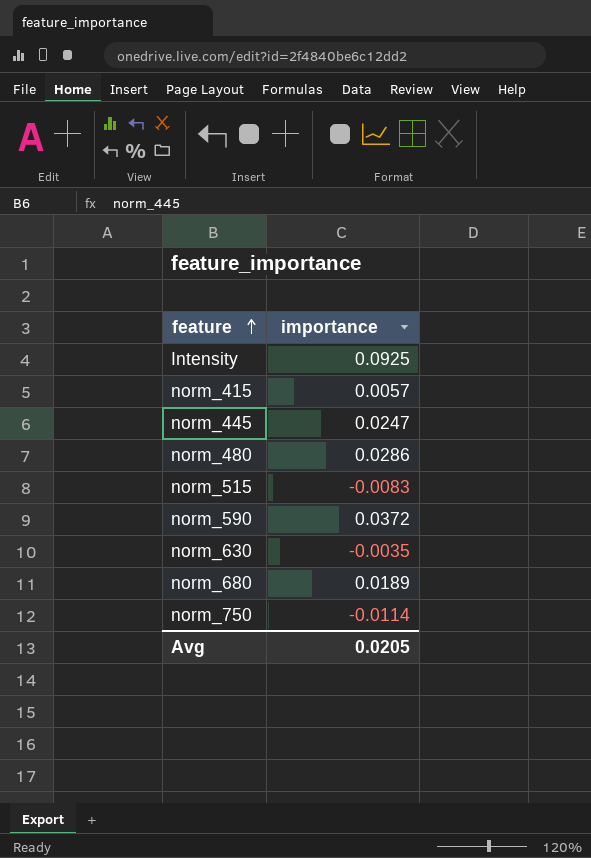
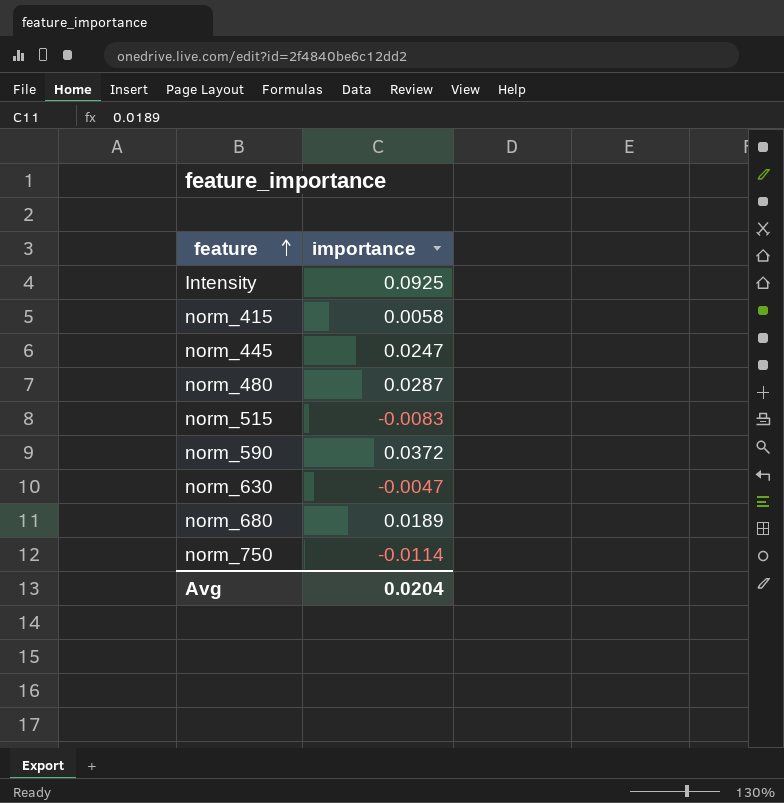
norm_415 | importance: 0.0057 -> 0.0058
norm_480 | importance: 0.0286 -> 0.0287
norm_630 | importance: -0.0035 -> -0.0047
Avg | importance: 0.0205 -> 0.0204

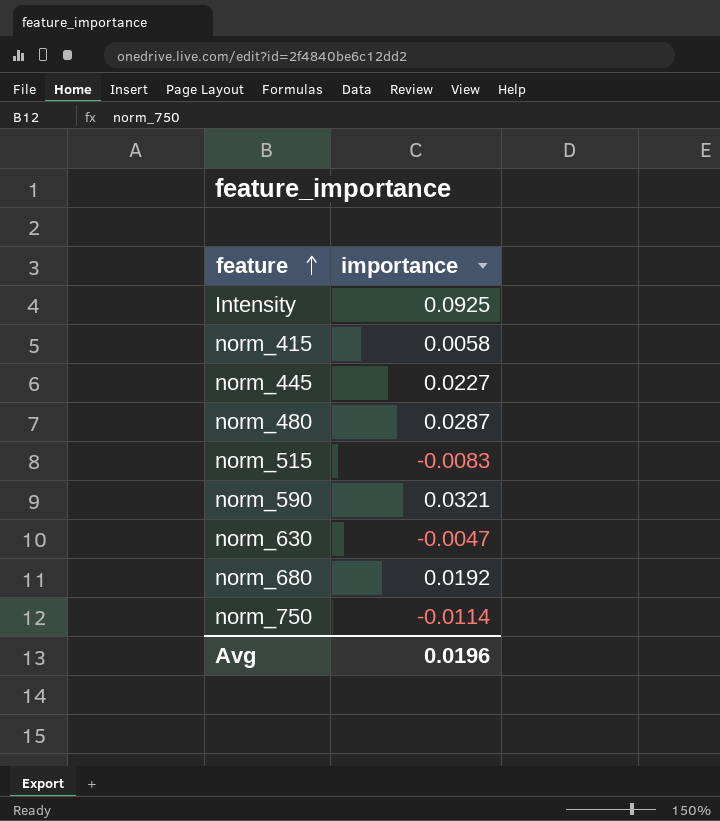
norm_445 | importance: 0.0247 -> 0.0227
norm_590 | importance: 0.0372 -> 0.0321
norm_680 | importance: 0.0189 -> 0.0192
Avg | importance: 0.0204 -> 0.0196

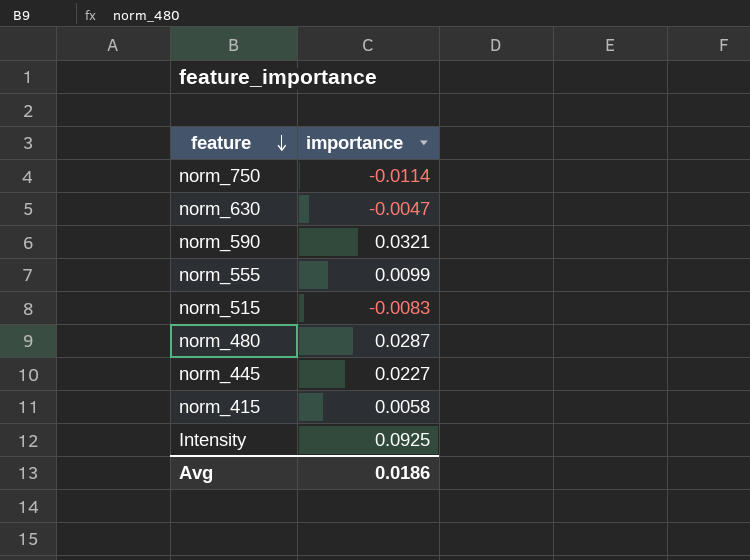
row order: feature ascending -> feature descending
row norm_680: 0.0192 -> none
row norm_555: none -> 0.0099
Avg | importance: 0.0196 -> 0.0186

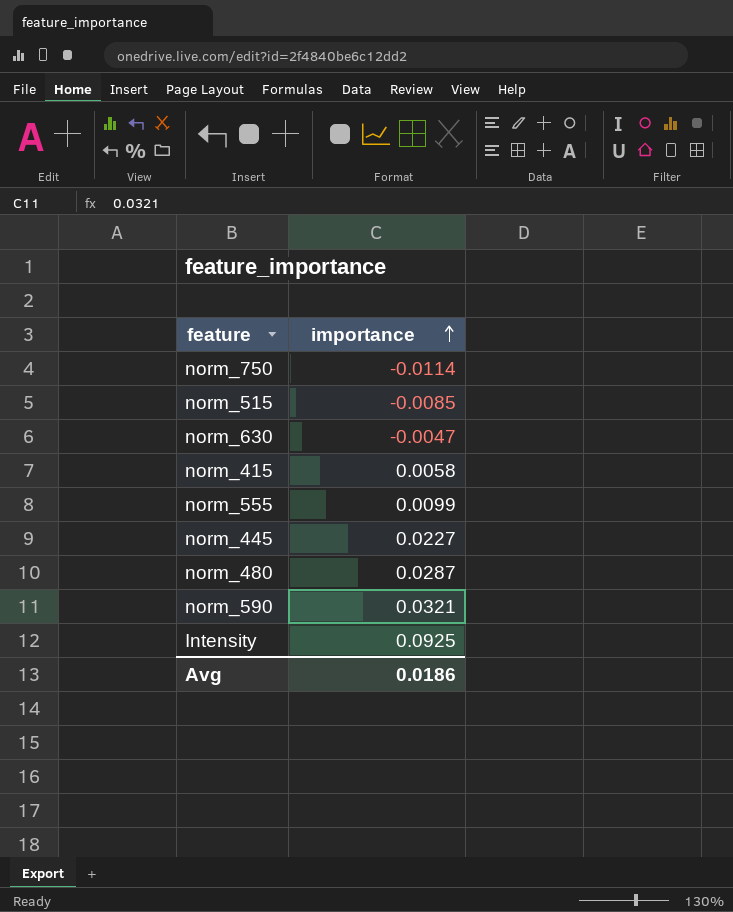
row order: feature descending -> importance ascending
norm_515 | importance: -0.0083 -> -0.0085

